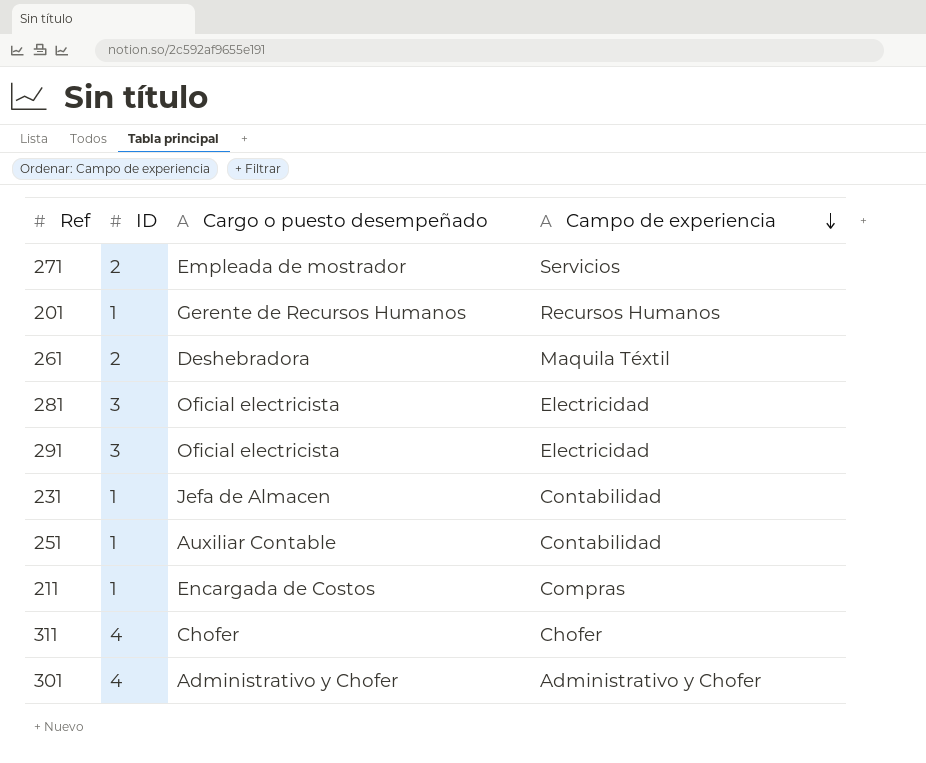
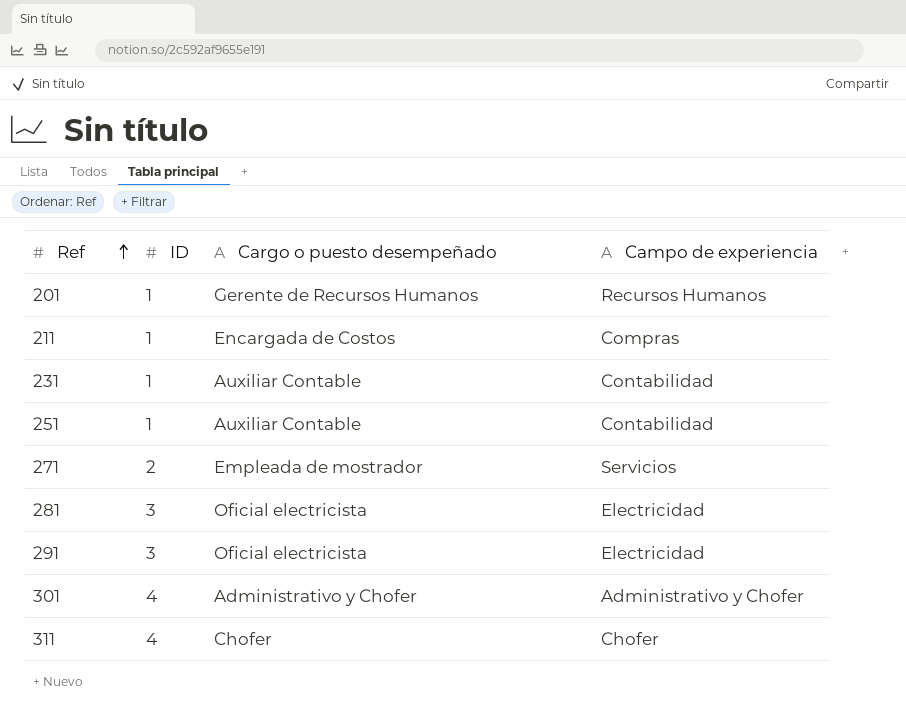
row order: Campo de experiencia descending -> Ref ascending
row 261: 2 | Deshebradora | Maquila Téxtil -> none
231 | Cargo o puesto desempeñado: Jefa de Almacen -> Auxiliar Contable

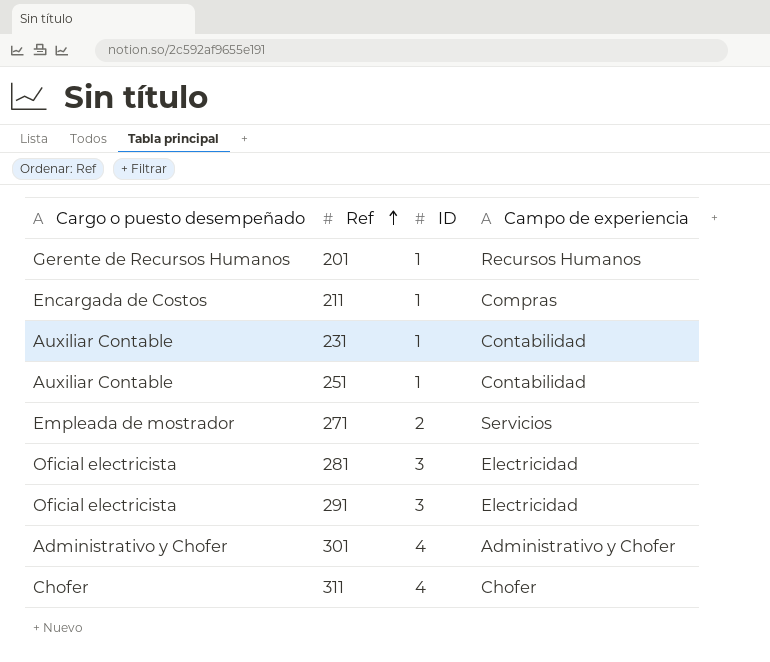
column Cargo o puesto desempeñado | position: 3 -> 1

